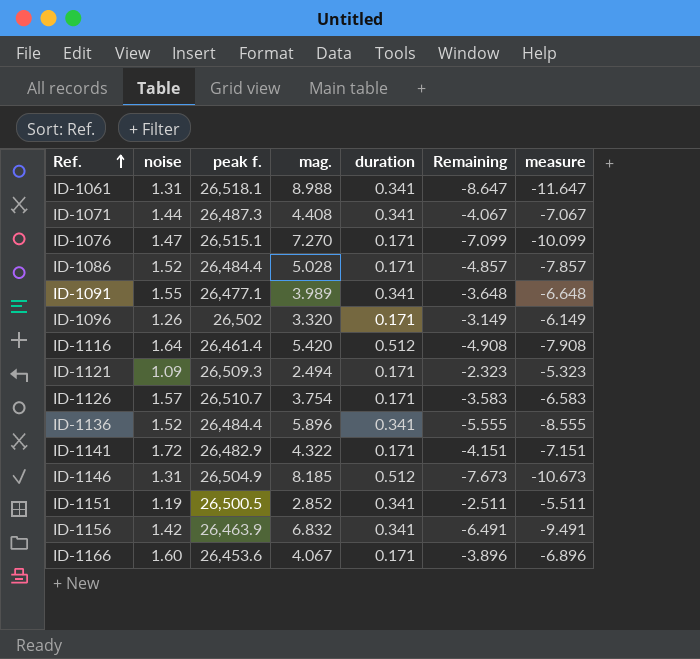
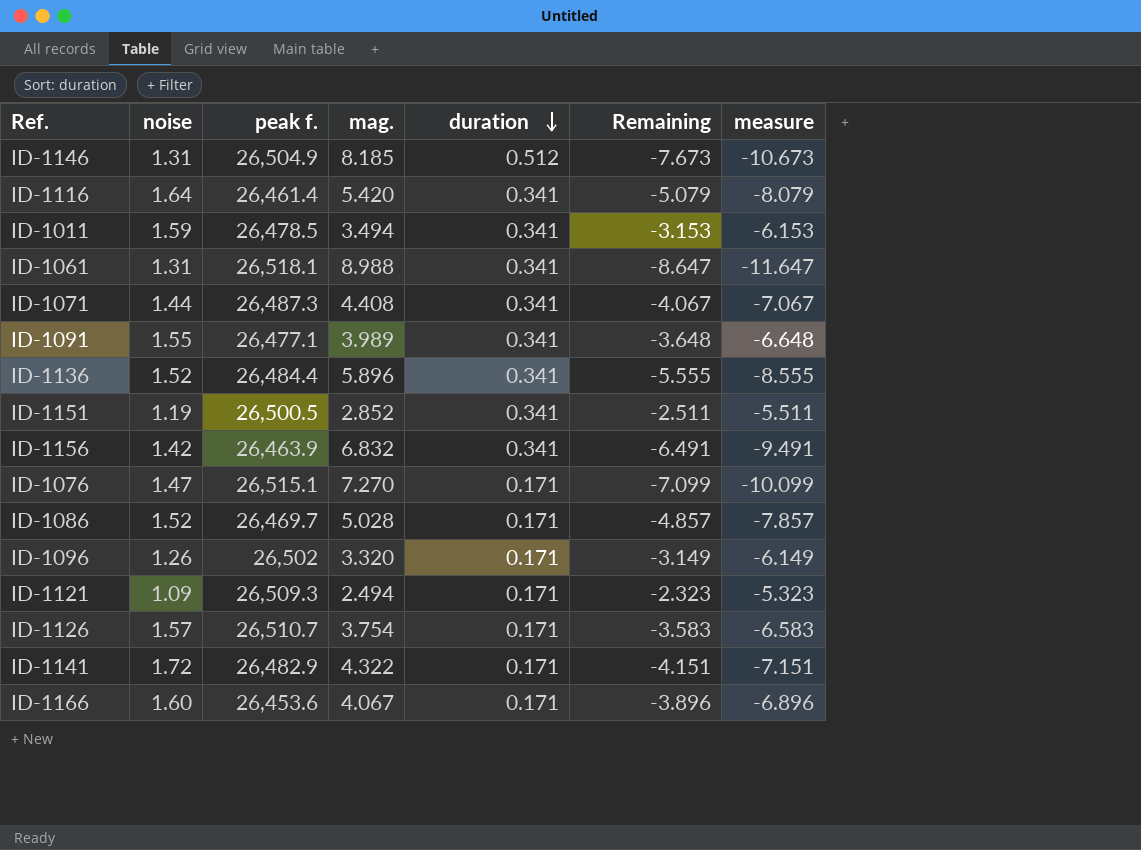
row order: Ref. ascending -> duration descending
ID-1116 | duration: 0.512 -> 0.341
ID-1116 | Remaining: -4.908 -> -5.079
ID-1116 | measure: -7.908 -> -8.079
row ID-1011: none -> 1.59 | 26,478.5 | 3.494 | 0.341 | -3.153 | -6.153
ID-1086 | peak f.: 26,484.4 -> 26,469.7

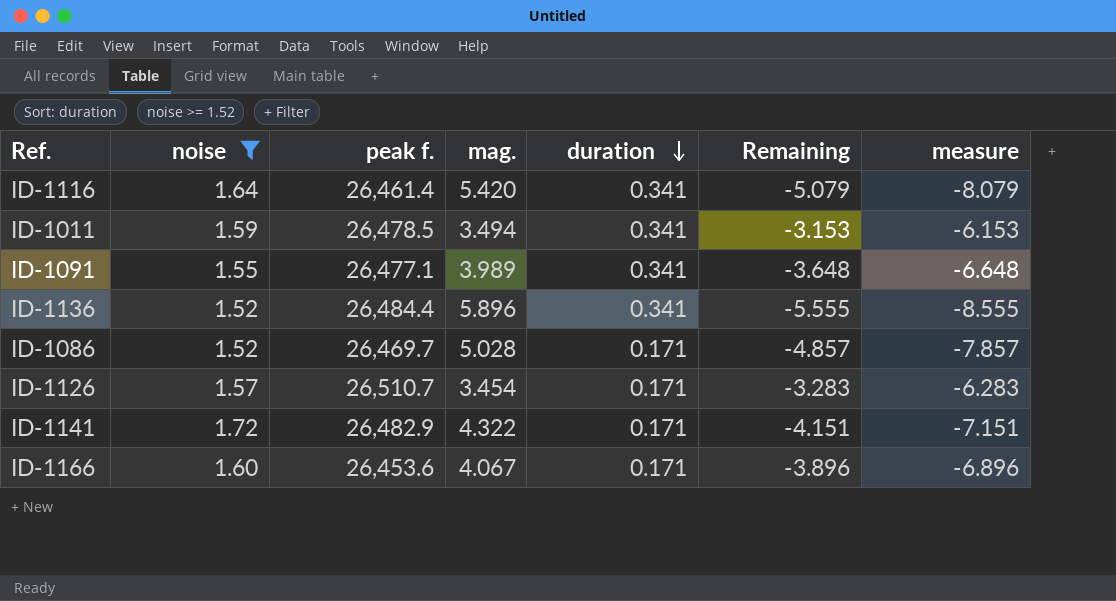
filter: none -> noise >= 1.52
ID-1126 | mag.: 3.754 -> 3.454
ID-1126 | Remaining: -3.583 -> -3.283
ID-1126 | measure: -6.583 -> -6.283

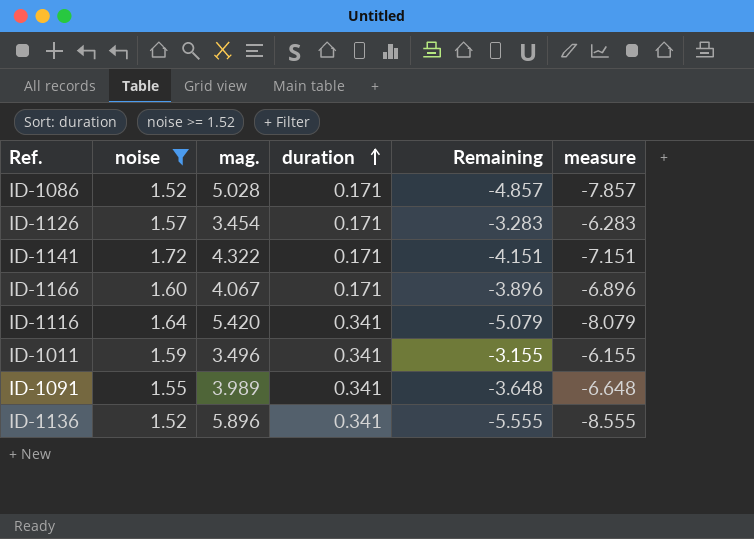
row order: duration descending -> duration ascending
column peak f. | position: 3 -> none
ID-1011 | mag.: 3.494 -> 3.496
ID-1011 | Remaining: -3.153 -> -3.155
ID-1011 | measure: -6.153 -> -6.155

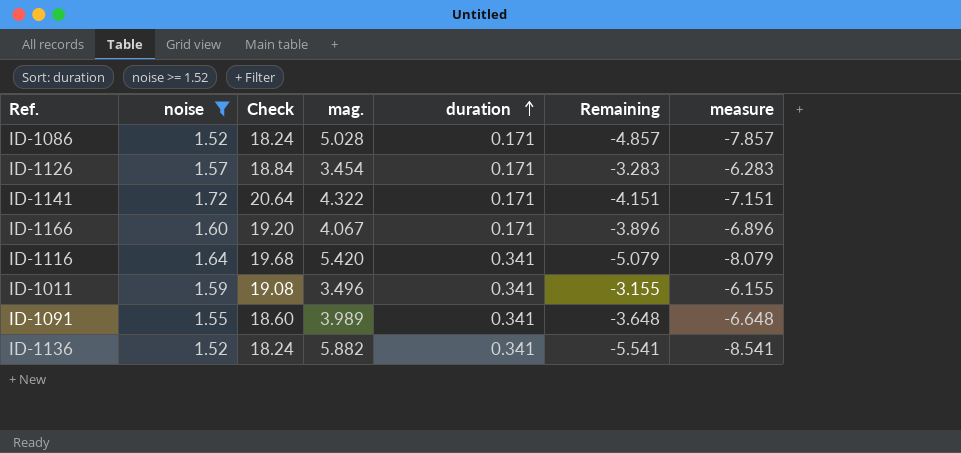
column Check | formula: none -> [noise] * 12
ID-1136 | mag.: 5.896 -> 5.882
ID-1136 | Remaining: -5.555 -> -5.541
ID-1136 | measure: -8.555 -> -8.541

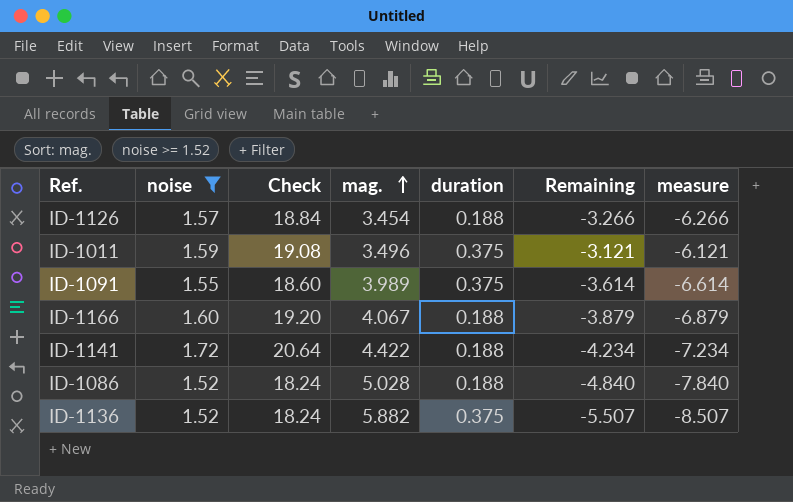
row order: duration ascending -> mag. ascending
row ID-1116: 1.64 | 19.68 | 5.420 | 0.341 | -5.079 | -8.079 -> none
ID-1126 | duration: 0.171 -> 0.188
ID-1126 | Remaining: -3.283 -> -3.266
ID-1126 | measure: -6.283 -> -6.266
ID-1011 | duration: 0.341 -> 0.375
ID-1011 | Remaining: -3.155 -> -3.121
ID-1011 | measure: -6.155 -> -6.121
ID-1091 | duration: 0.341 -> 0.375
ID-1091 | Remaining: -3.648 -> -3.614
ID-1091 | measure: -6.648 -> -6.614
ID-1166 | duration: 0.171 -> 0.188
ID-1166 | Remaining: -3.896 -> -3.879
ID-1166 | measure: -6.896 -> -6.879
ID-1141 | mag.: 4.322 -> 4.422
ID-1141 | duration: 0.171 -> 0.188
ID-1141 | Remaining: -4.151 -> -4.234
ID-1141 | measure: -7.151 -> -7.234
ID-1086 | duration: 0.171 -> 0.188
ID-1086 | Remaining: -4.857 -> -4.840
ID-1086 | measure: -7.857 -> -7.840
ID-1136 | duration: 0.341 -> 0.375
ID-1136 | Remaining: -5.541 -> -5.507
ID-1136 | measure: -8.541 -> -8.507

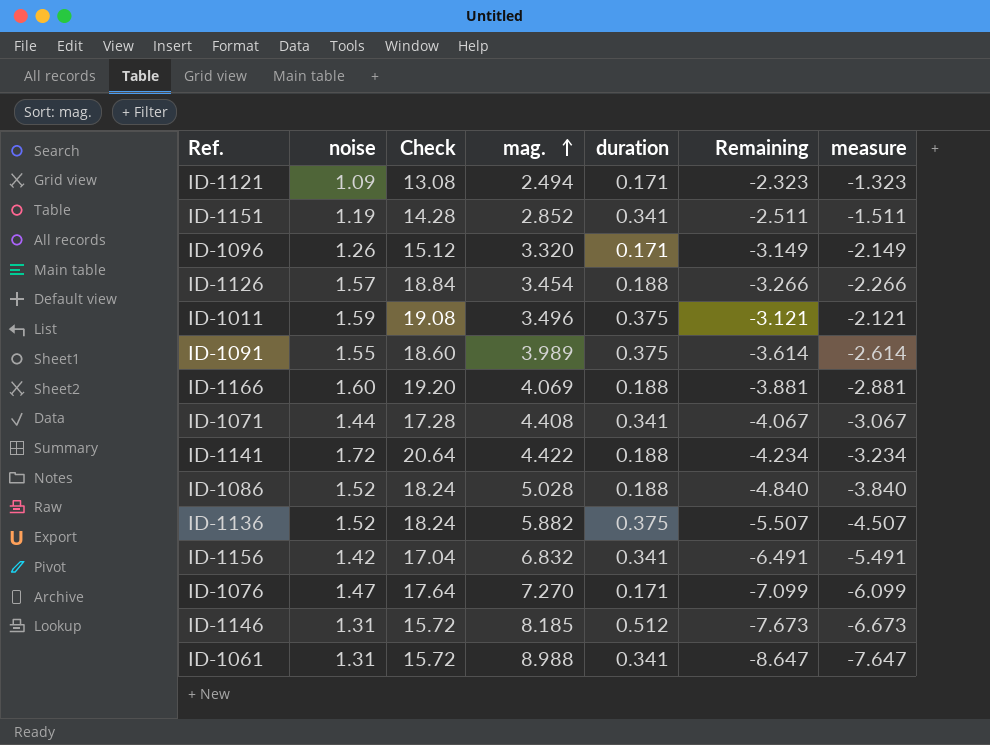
filter: noise >= 1.52 -> none
column measure | formula: [Remaining] - 3 -> [Remaining] + 1
ID-1166 | mag.: 4.067 -> 4.069
ID-1166 | Remaining: -3.879 -> -3.881

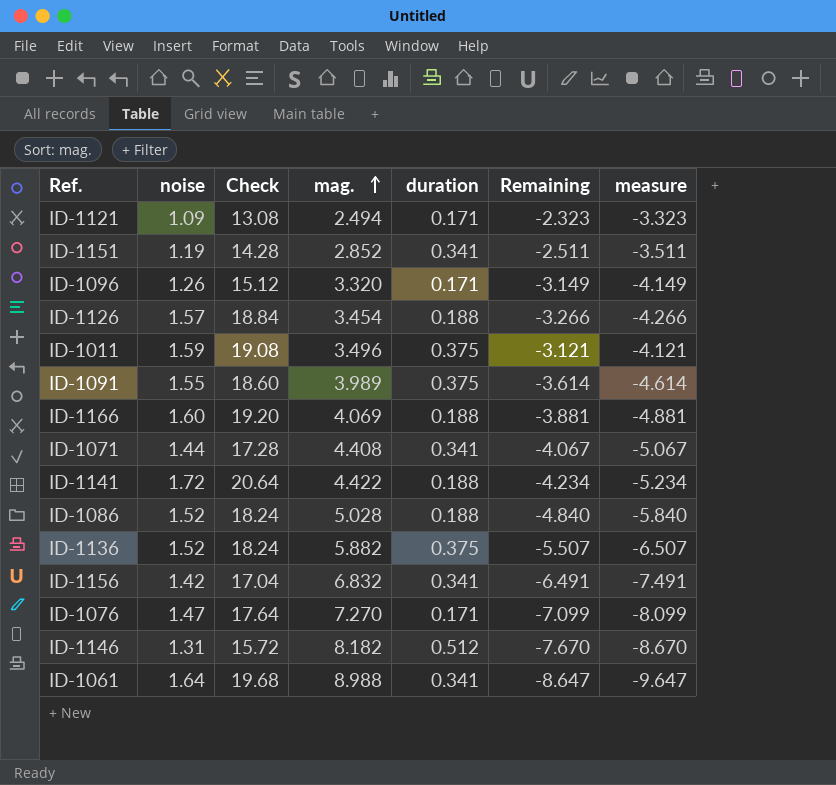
column measure | formula: [Remaining] + 1 -> [Remaining] - 1
ID-1146 | mag.: 8.185 -> 8.182
ID-1146 | Remaining: -7.673 -> -7.670
ID-1061 | noise: 1.31 -> 1.64
ID-1061 | Check: 15.72 -> 19.68

